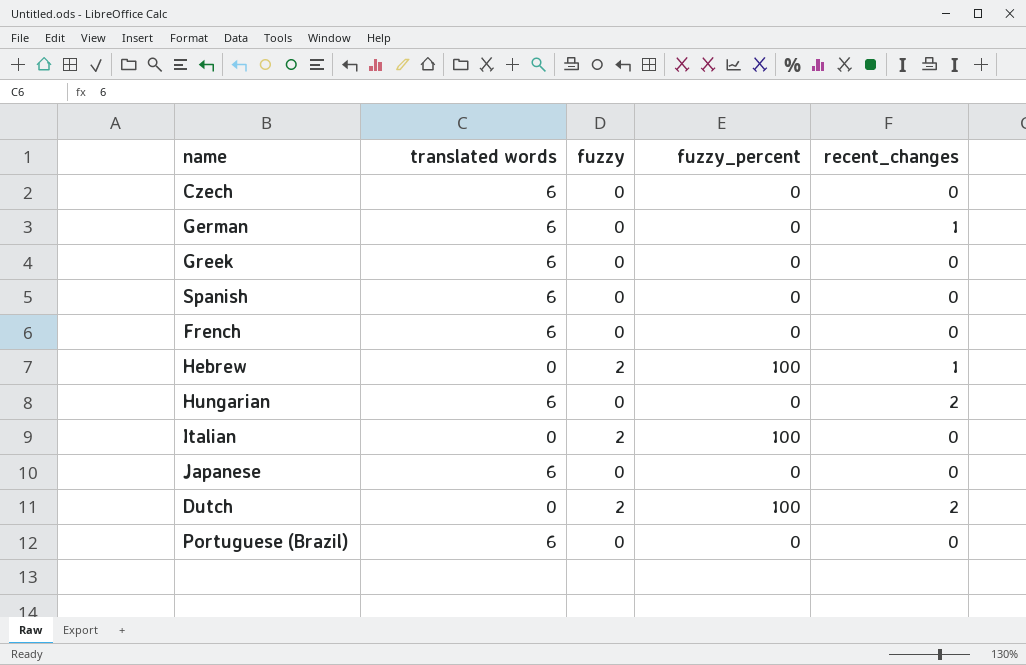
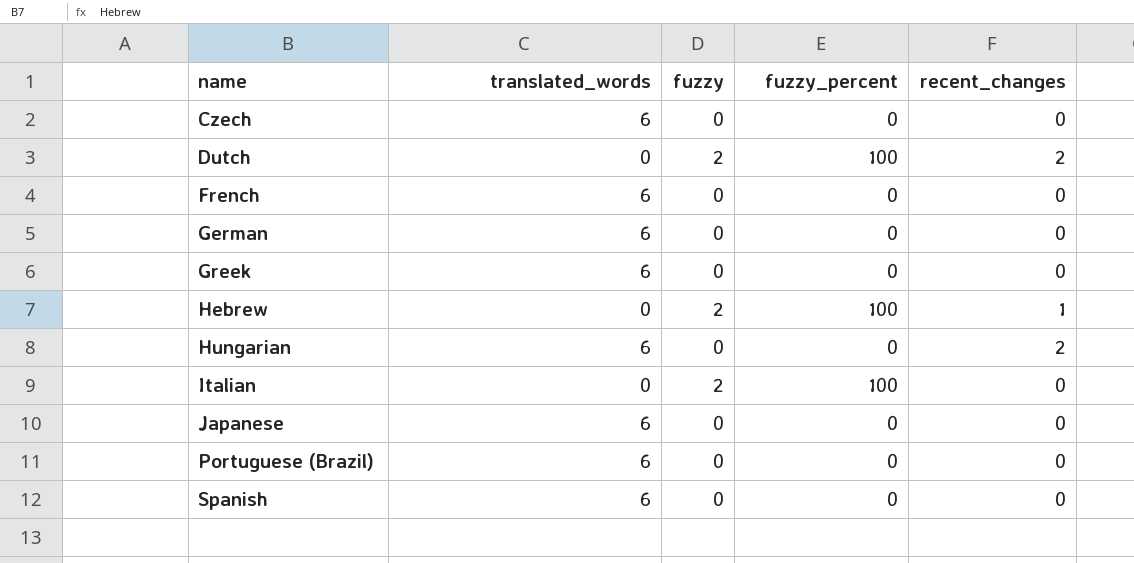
row order: none -> name ascending
column name: translated words -> translated_words
German | recent_changes: 1 -> 0

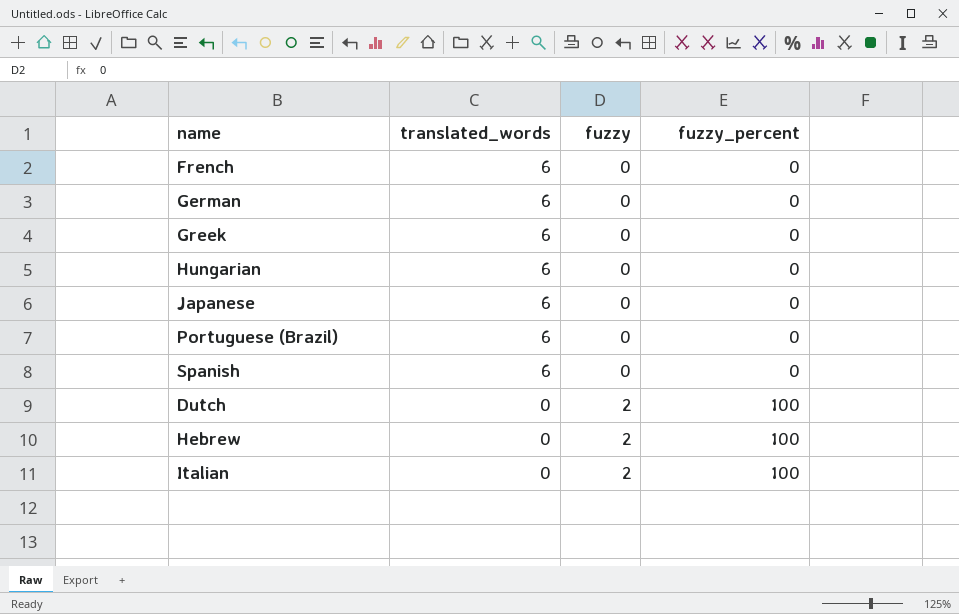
row order: name ascending -> translated_words descending
column recent_changes | position: 5 -> none
row Czech: 6 | 0 | 0 | 0 -> none

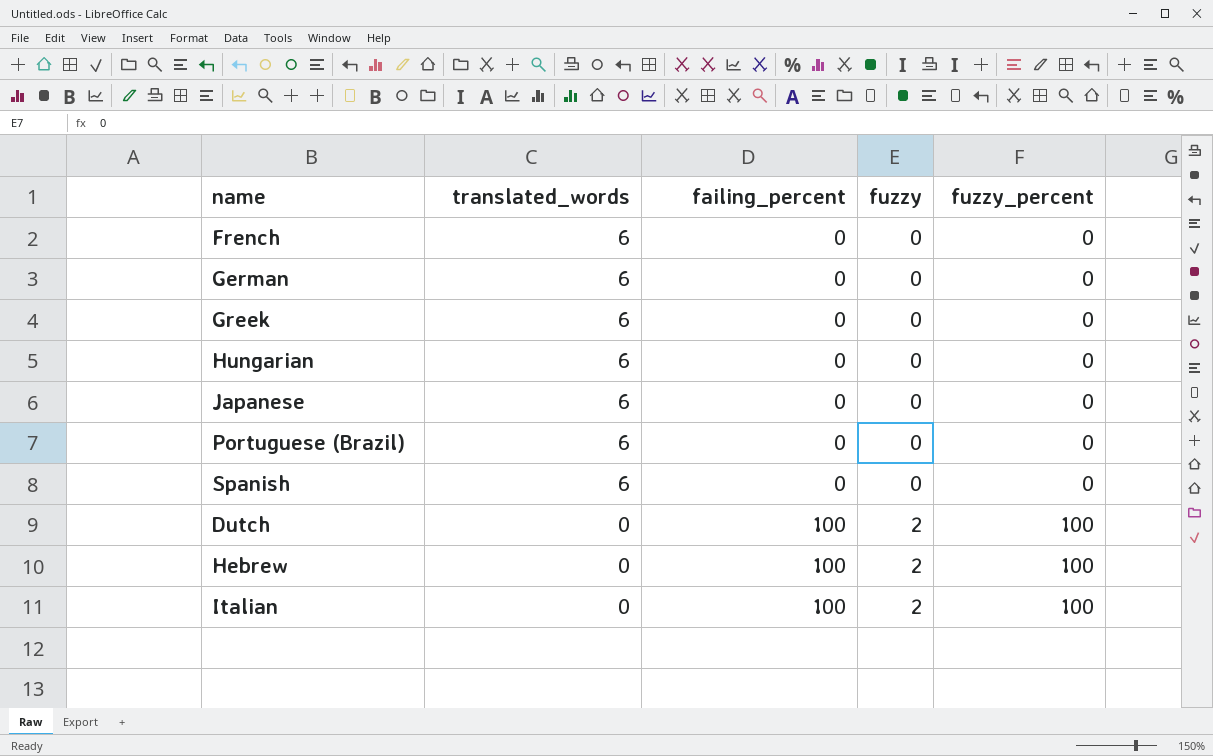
column failing_percent | position: none -> 3

